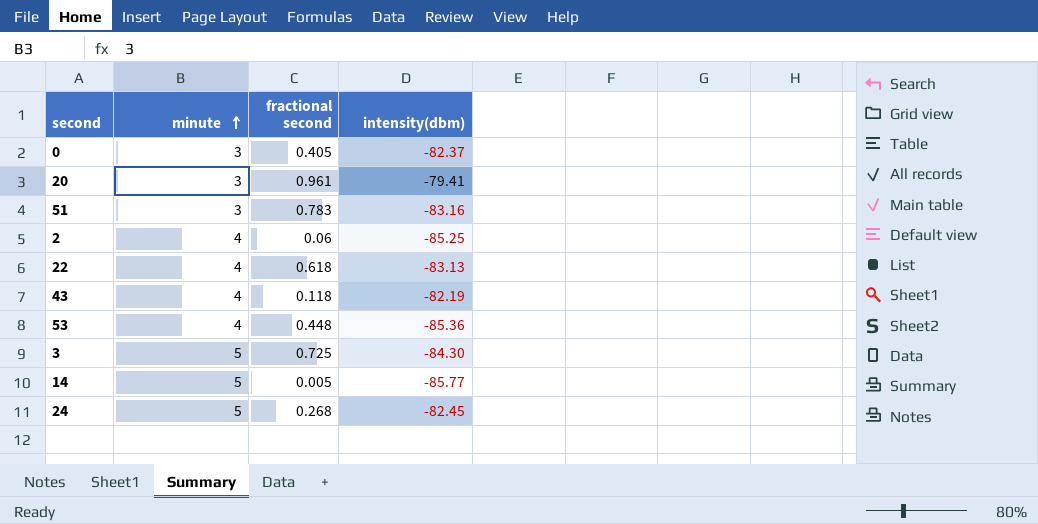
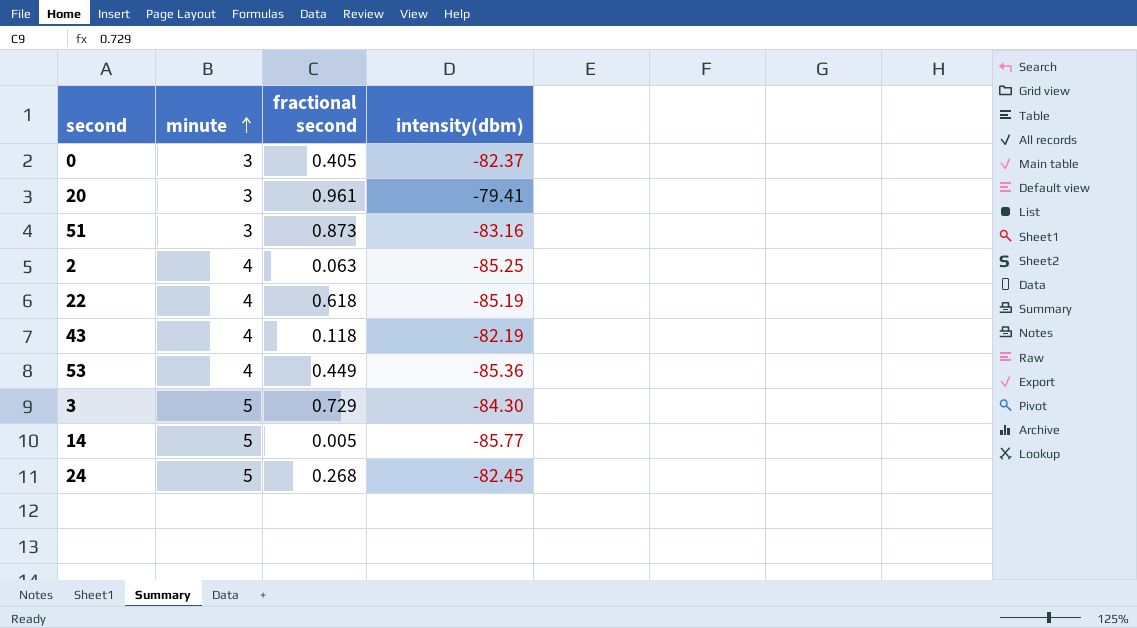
51 | fractional second: 0.783 -> 0.873
2 | fractional second: 0.06 -> 0.063
22 | intensity(dbm): -83.13 -> -85.19
53 | fractional second: 0.448 -> 0.449
3 | fractional second: 0.725 -> 0.729

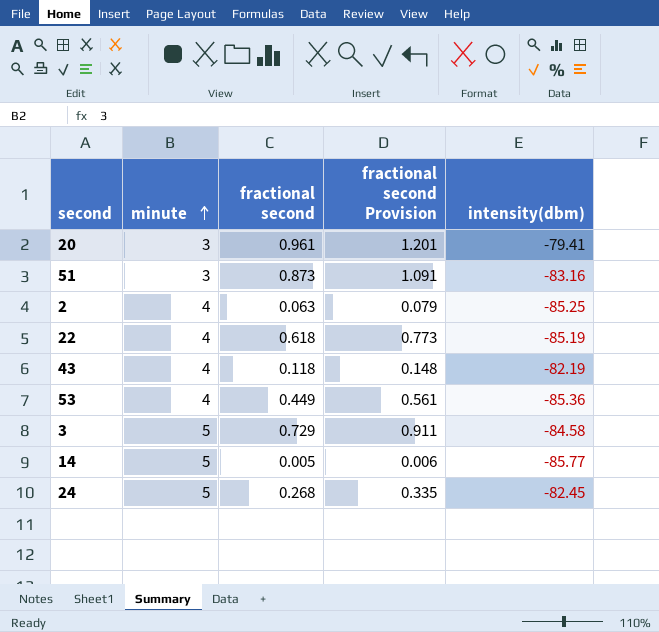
column fractional second Provision | formula: none -> [fractional second] * 1.25
row 0: 3 | 0.405 | -82.37 -> none
3 | intensity(dbm): -84.30 -> -84.58

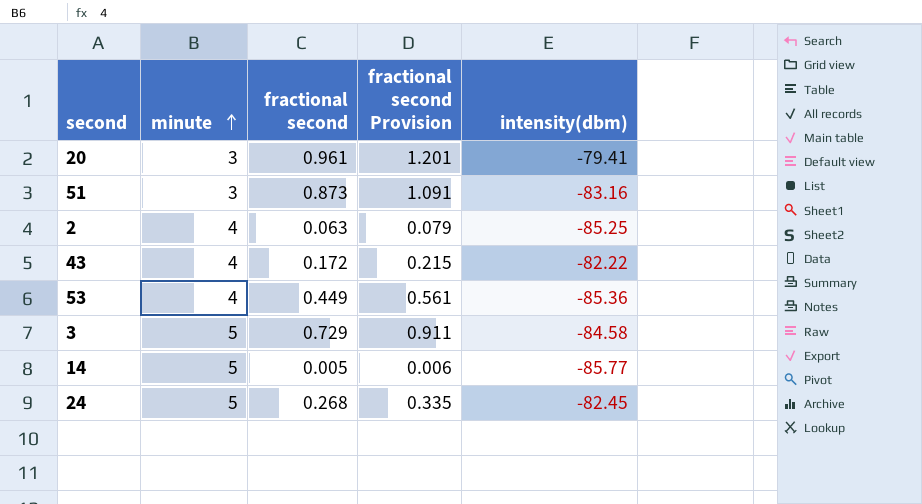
row 22: 4 | 0.618 | 0.773 | -85.19 -> none
43 | fractional second: 0.118 -> 0.172
43 | fractional second Provision: 0.148 -> 0.215
43 | intensity(dbm): -82.19 -> -82.22

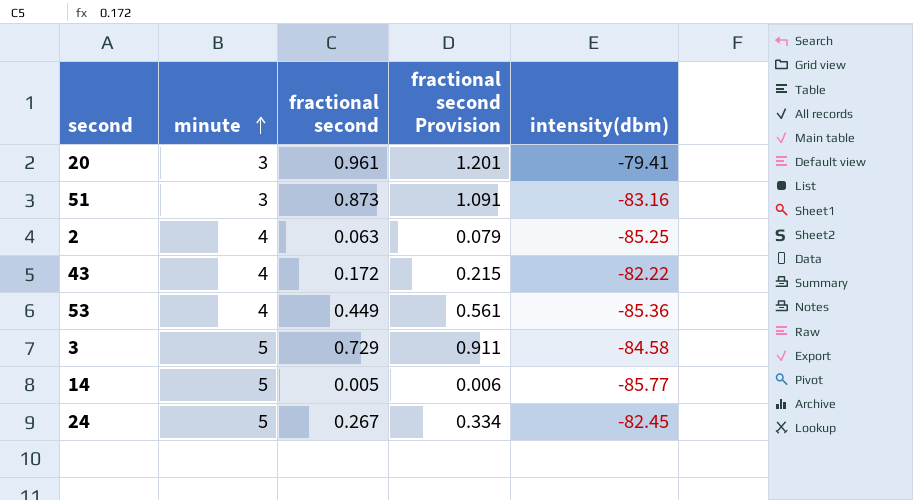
24 | fractional second: 0.268 -> 0.267
24 | fractional second Provision: 0.335 -> 0.334

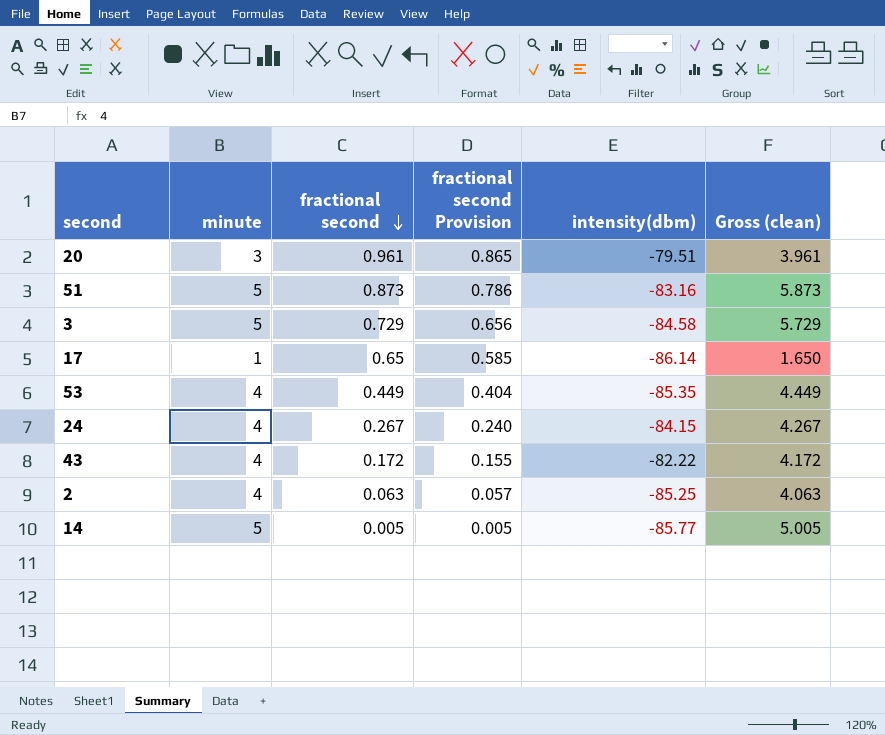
row order: minute ascending -> fractional second descending
column fractional second Provision | formula: [fractional second] * 1.25 -> [fractional second] * 0.9
column Gross (clean) | formula: none -> [minute] + [fractional second]
20 | intensity(dbm): -79.41 -> -79.51
51 | minute: 3 -> 5
row 17: none -> 1 | 0.65 | 0.585 | -86.14 | 1.650
53 | intensity(dbm): -85.36 -> -85.35
24 | minute: 5 -> 4
24 | intensity(dbm): -82.45 -> -84.15

